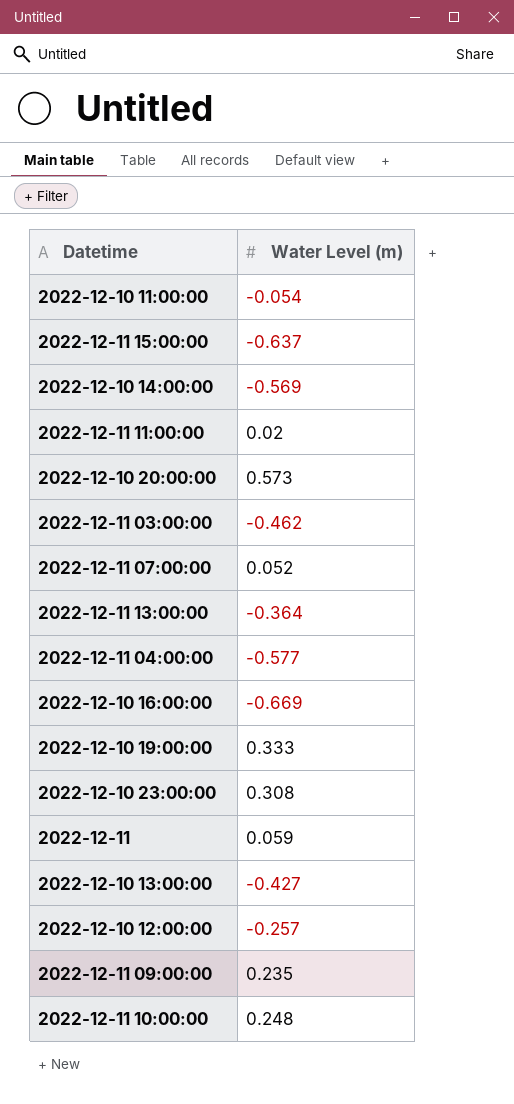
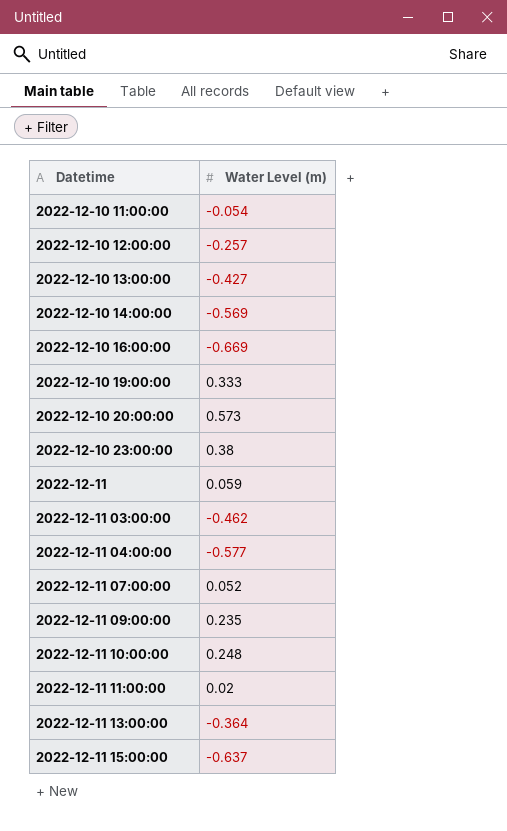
row order: none -> Datetime ascending
2022-12-10 23:00:00 | Water Level (m): 0.308 -> 0.38

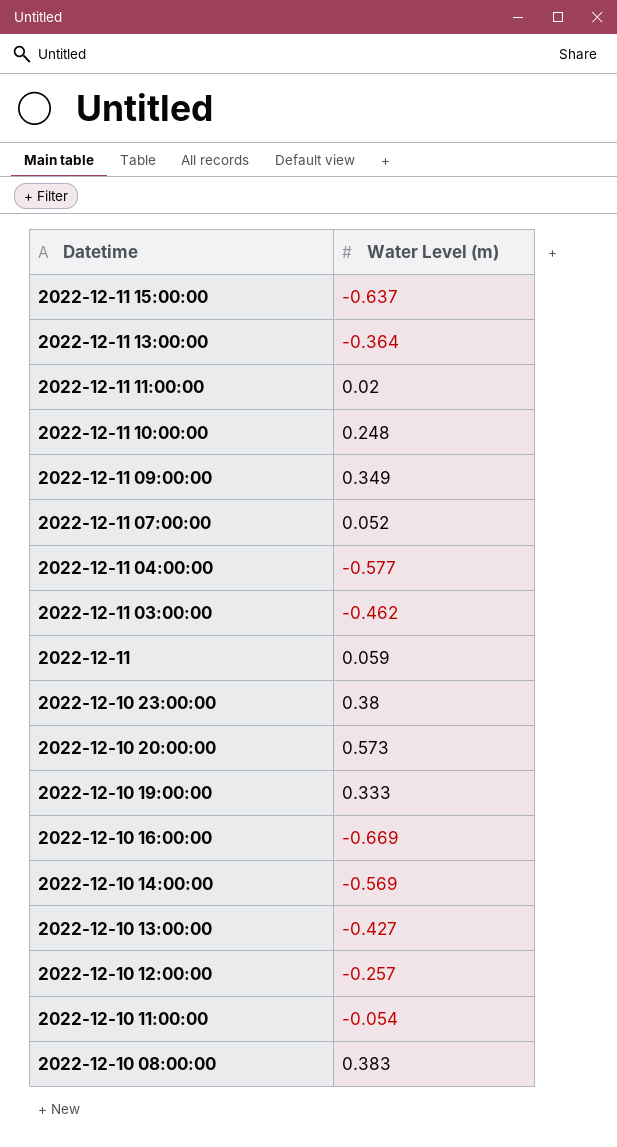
row order: Datetime ascending -> Datetime descending
2022-12-11 09:00:00 | Water Level (m): 0.235 -> 0.349
row 2022-12-10 08:00:00: none -> 0.383

